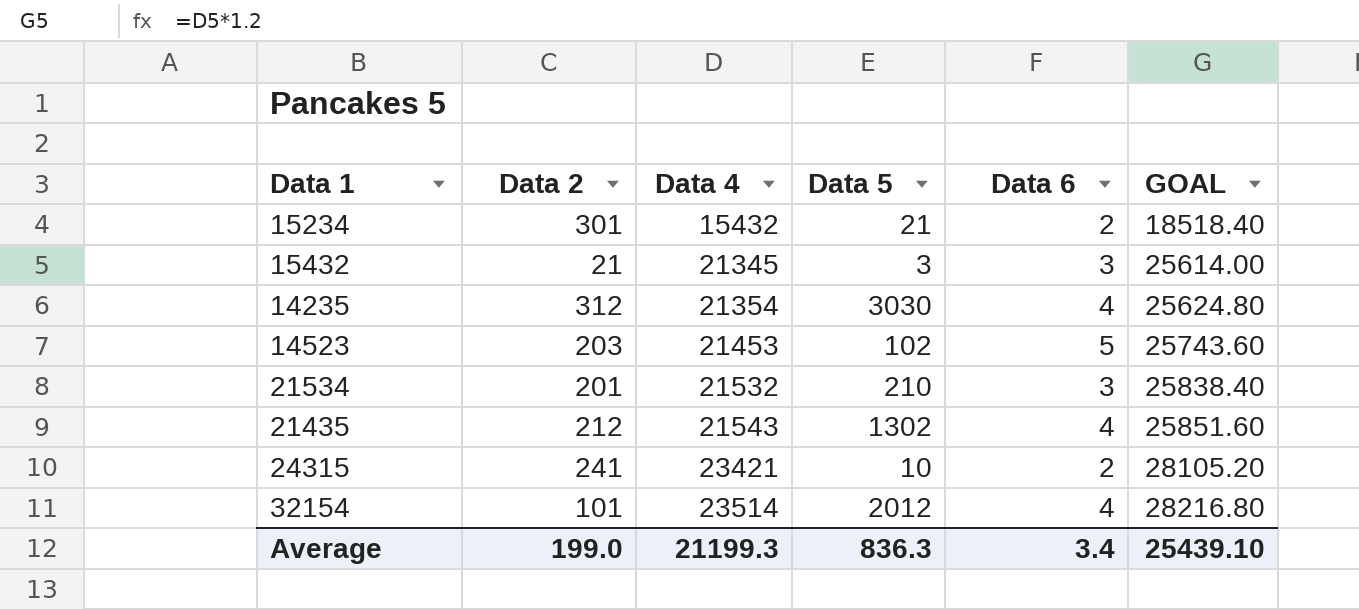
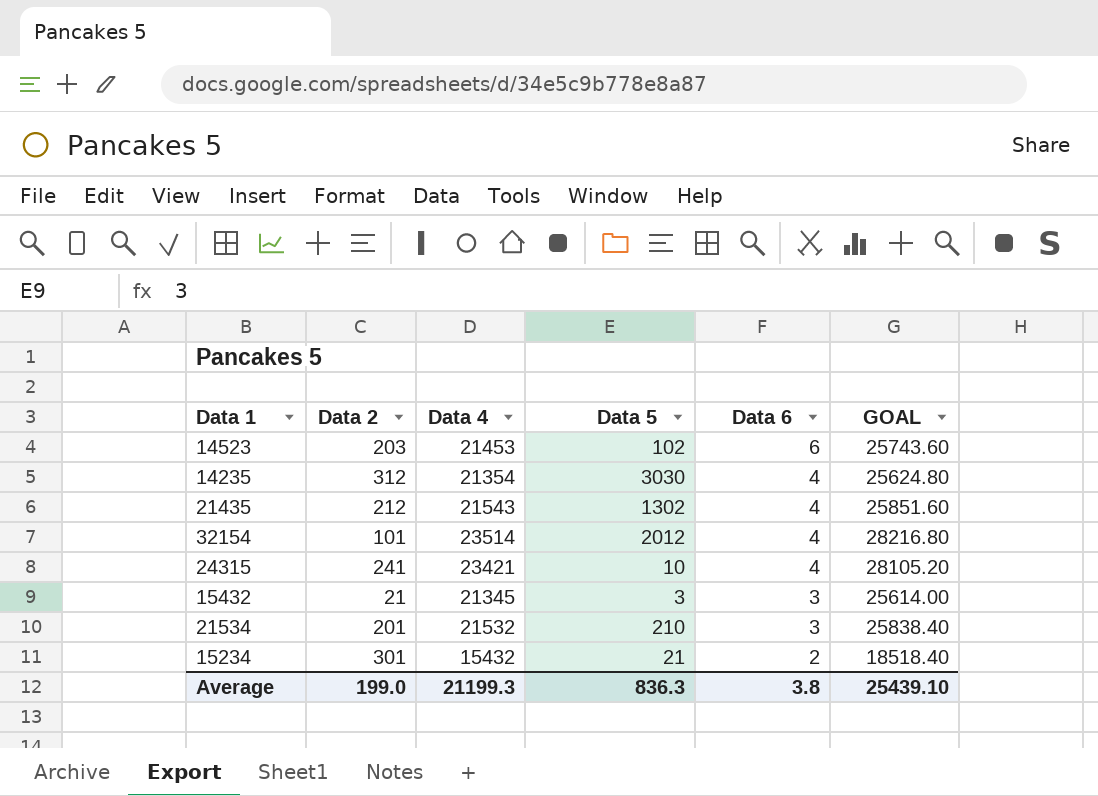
row order: Data 4 ascending -> Data 6 descending
14523 | Data 6: 5 -> 6
24315 | Data 6: 2 -> 4
Average | Data 6: 3.4 -> 3.8

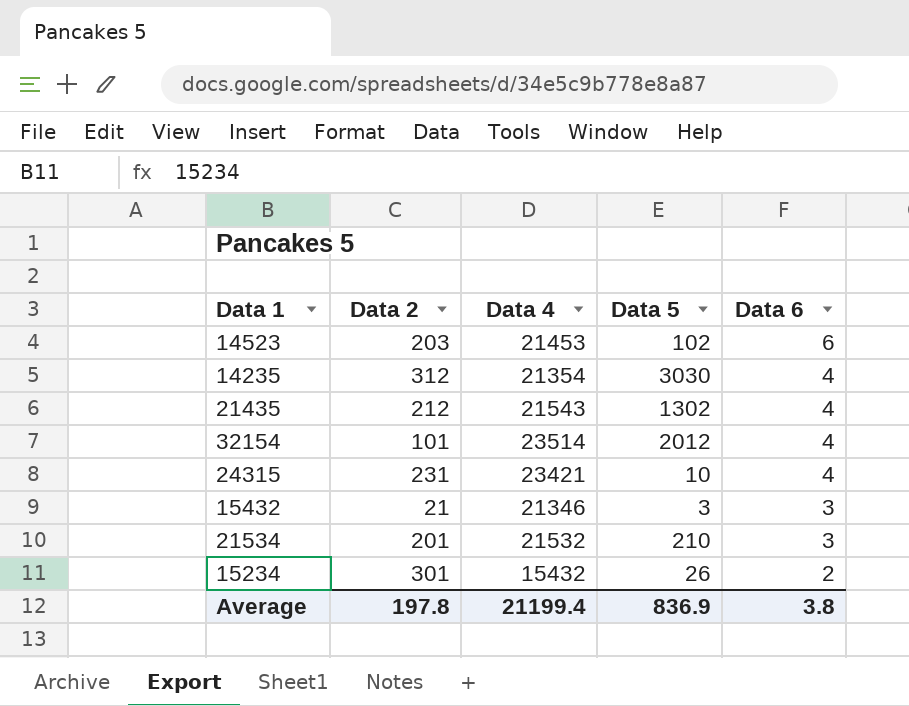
column GOAL | formula: [Data 4] * 1.2 -> none
24315 | Data 2: 241 -> 231
15432 | Data 4: 21345 -> 21346
15234 | Data 5: 21 -> 26
Average | Data 2: 199.0 -> 197.8
Average | Data 4: 21199.3 -> 21199.4
Average | Data 5: 836.3 -> 836.9

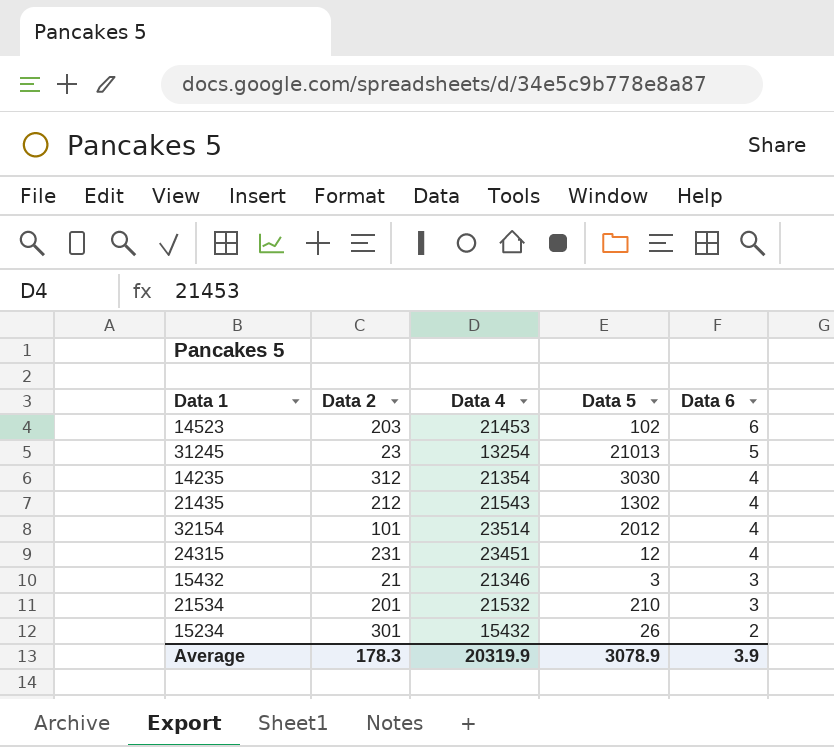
row 31245: none -> 23 | 13254 | 21013 | 5
24315 | Data 4: 23421 -> 23451
24315 | Data 5: 10 -> 12
Average | Data 2: 197.8 -> 178.3
Average | Data 4: 21199.4 -> 20319.9
Average | Data 5: 836.9 -> 3078.9
Average | Data 6: 3.8 -> 3.9

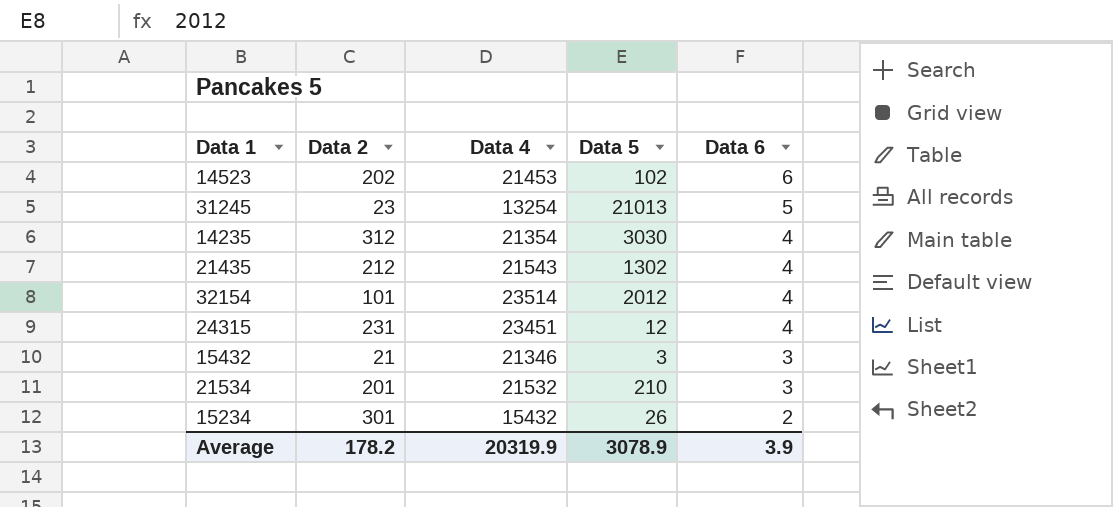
14523 | Data 2: 203 -> 202
Average | Data 2: 178.3 -> 178.2

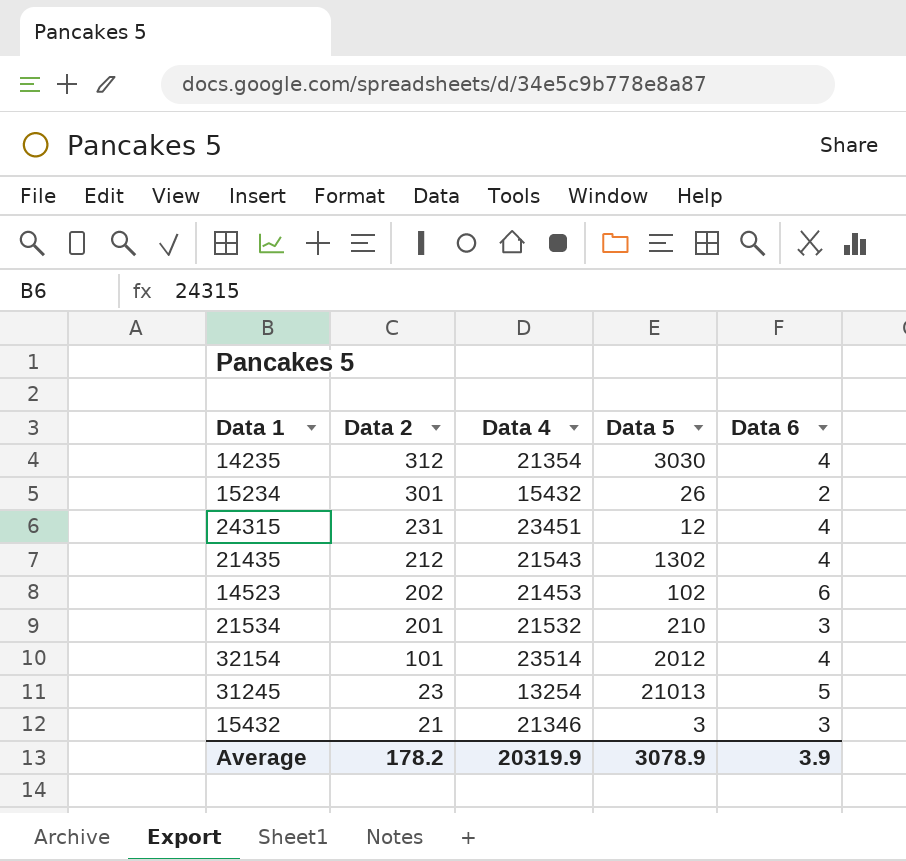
row order: Data 6 descending -> Data 2 descending

